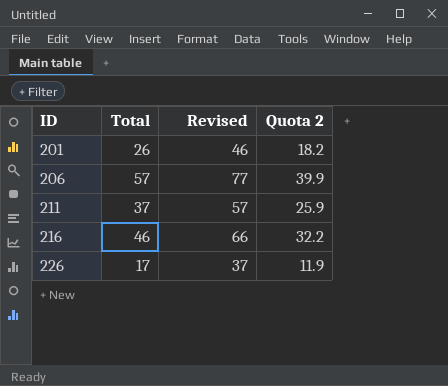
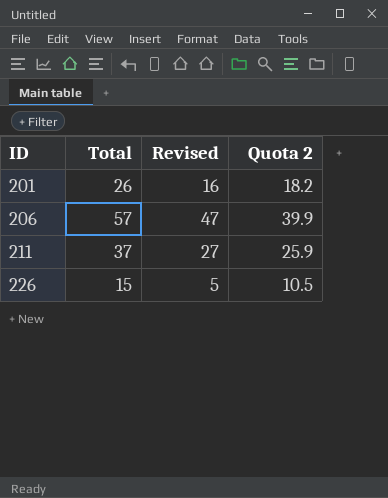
column Revised | formula: [Total] + 20 -> [Total] - 10
row 216: 46 | 66 | 32.2 -> none
226 | Total: 17 -> 15
226 | Quota 2: 11.9 -> 10.5

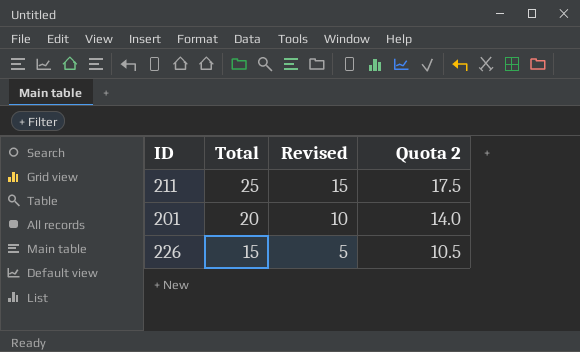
row order: ID ascending -> Total descending
row 206: 57 | 47 | 39.9 -> none
211 | Total: 37 -> 25
211 | Revised: 27 -> 15
211 | Quota 2: 25.9 -> 17.5
201 | Total: 26 -> 20
201 | Revised: 16 -> 10
201 | Quota 2: 18.2 -> 14.0

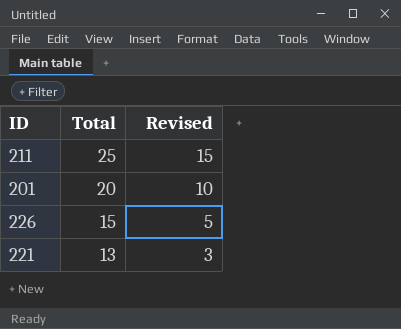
column Quota 2 | formula: [Total] * 0.7 -> none
row 221: none -> 13 | 3

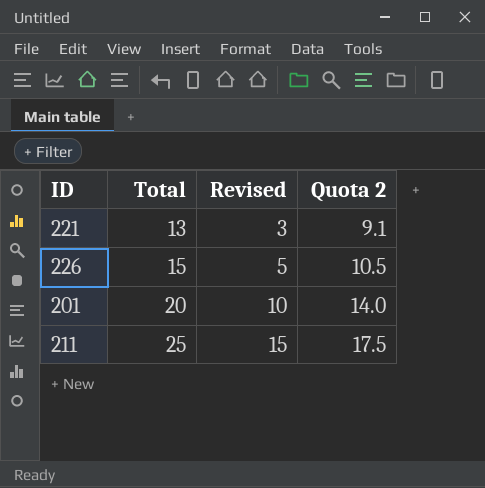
row order: Total descending -> Total ascending
column Quota 2 | formula: none -> [Total] * 0.7

